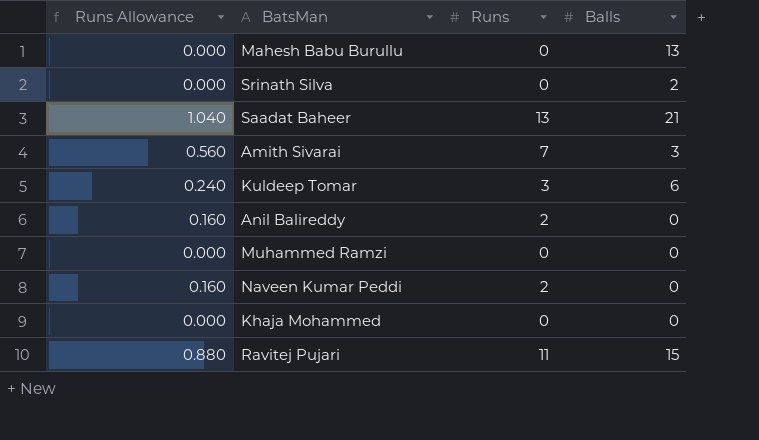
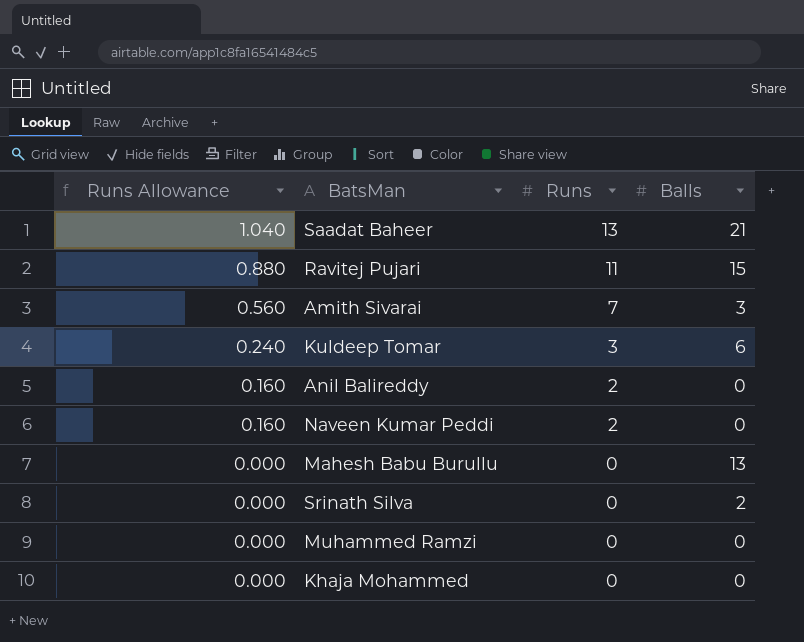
row order: none -> Runs Allowance descending

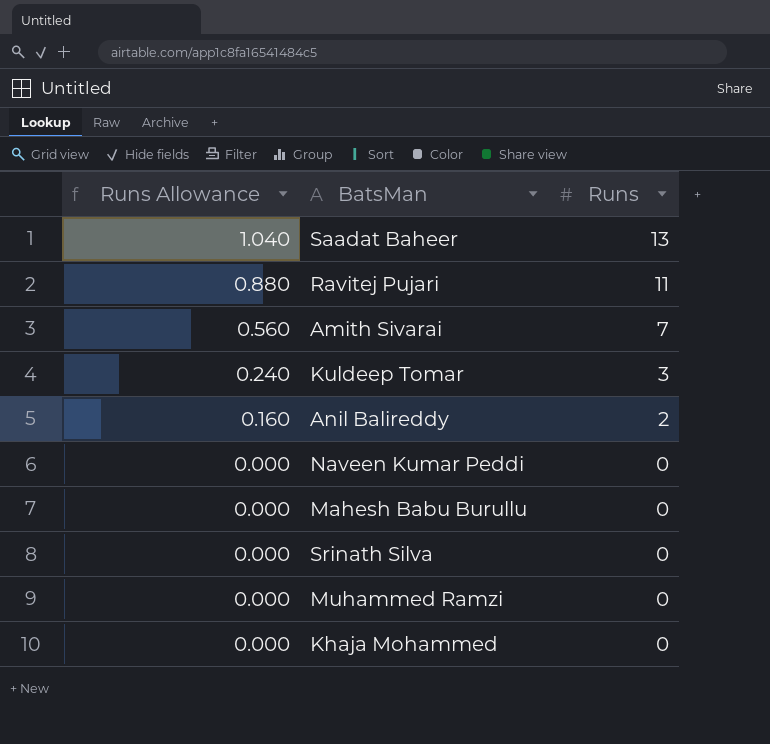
column Balls | position: 4 -> none
Naveen Kumar Peddi | Runs Allowance: 0.160 -> 0.000
Naveen Kumar Peddi | Runs: 2 -> 0

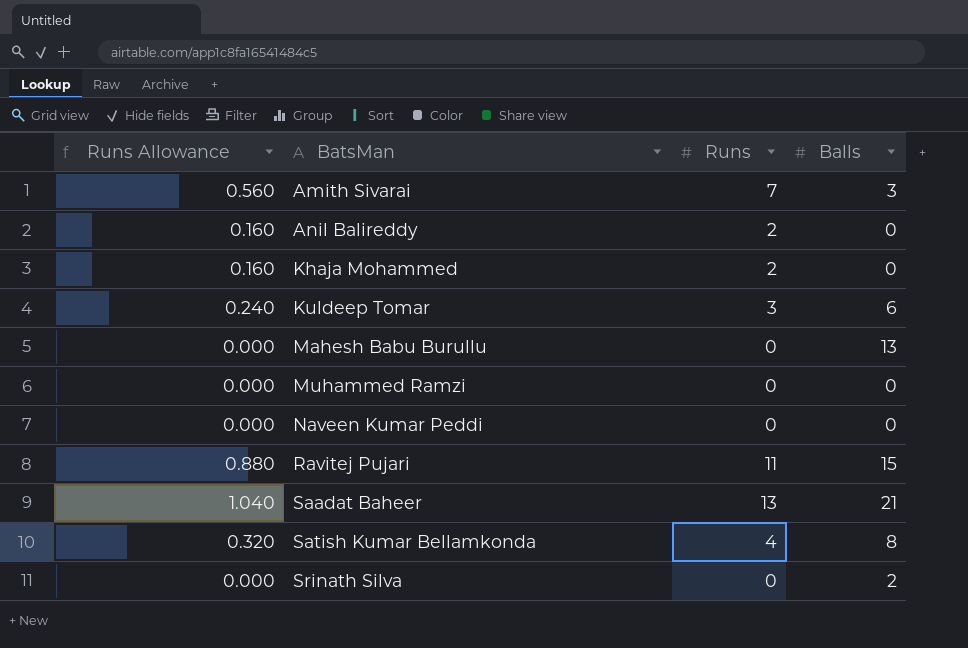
row order: Runs Allowance descending -> BatsMan ascending
column Balls | position: none -> 4
Khaja Mohammed | Runs Allowance: 0.000 -> 0.160
Khaja Mohammed | Runs: 0 -> 2
row Satish Kumar Bellamkonda: none -> 0.320 | 4 | 8

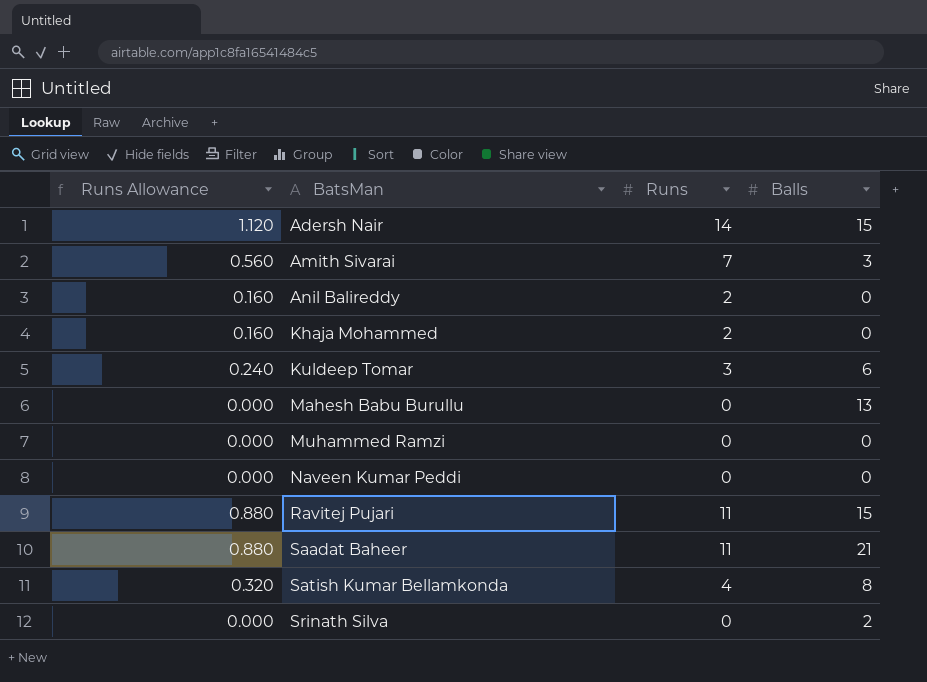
row Adersh Nair: none -> 1.120 | 14 | 15
Saadat Baheer | Runs Allowance: 1.040 -> 0.880
Saadat Baheer | Runs: 13 -> 11

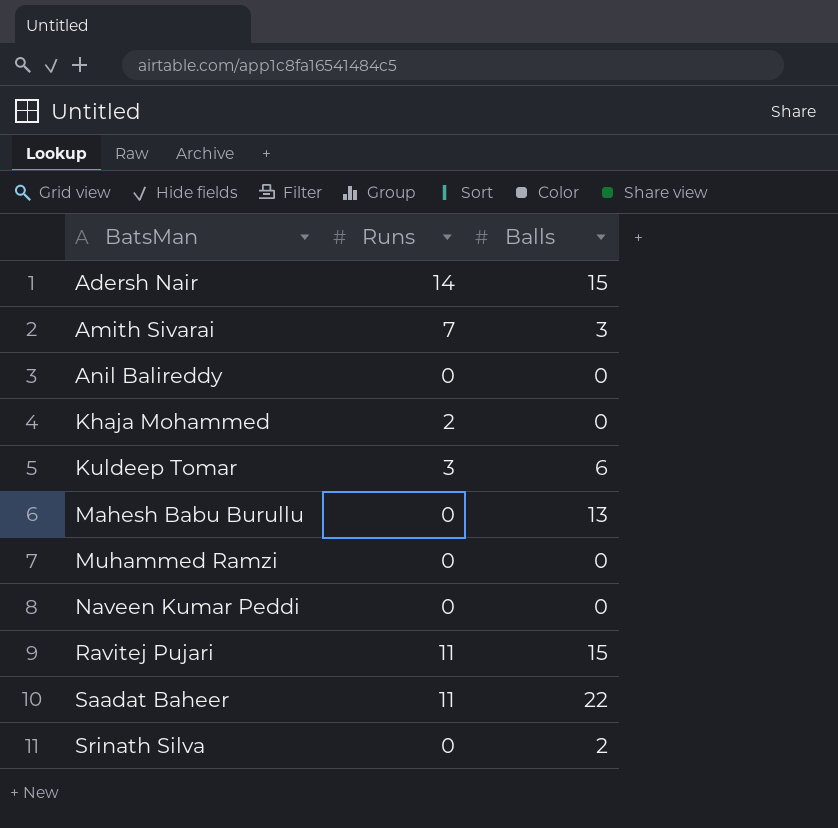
column Runs Allowance | formula: [Runs] * 0.08 -> none
row Satish Kumar Bellamkonda: 0.320 | 4 | 8 -> none
Anil Balireddy | Runs: 2 -> 0
Saadat Baheer | Balls: 21 -> 22

